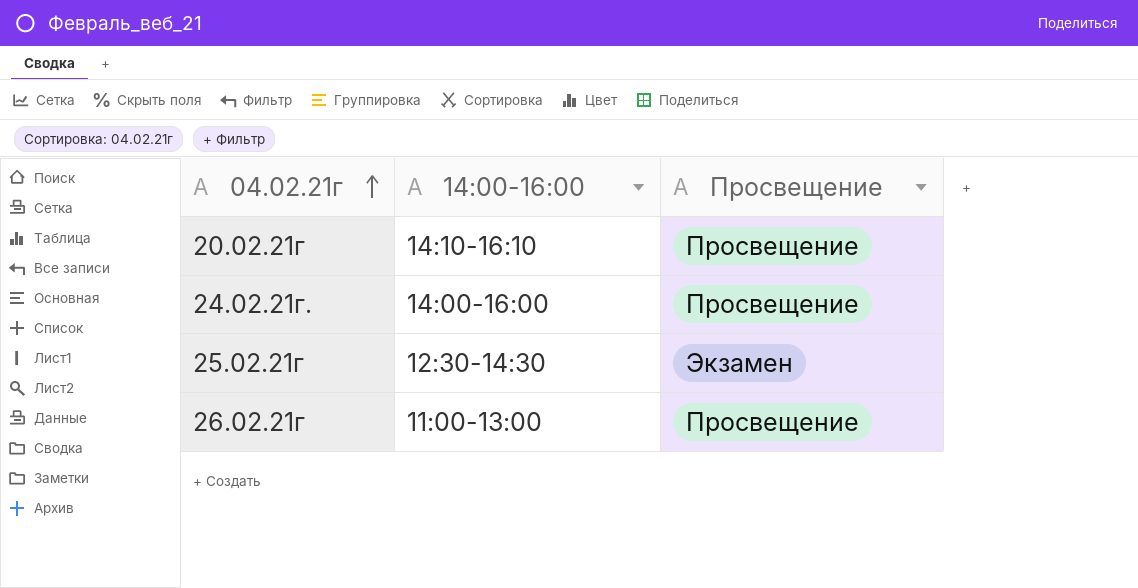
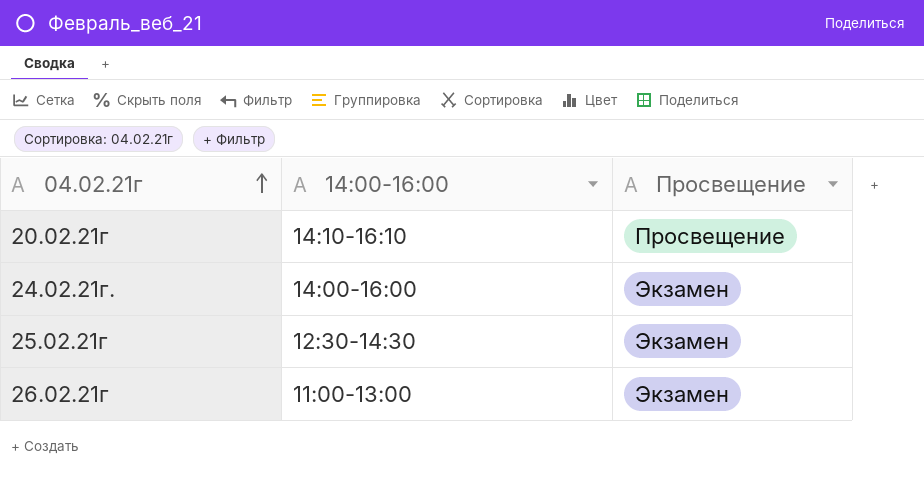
24.02.21г. | Просвещение: Просвещение -> Экзамен
26.02.21г | Просвещение: Просвещение -> Экзамен

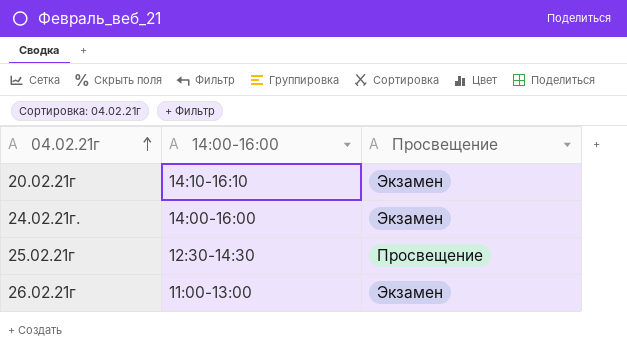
20.02.21г | Просвещение: Просвещение -> Экзамен
25.02.21г | Просвещение: Экзамен -> Просвещение

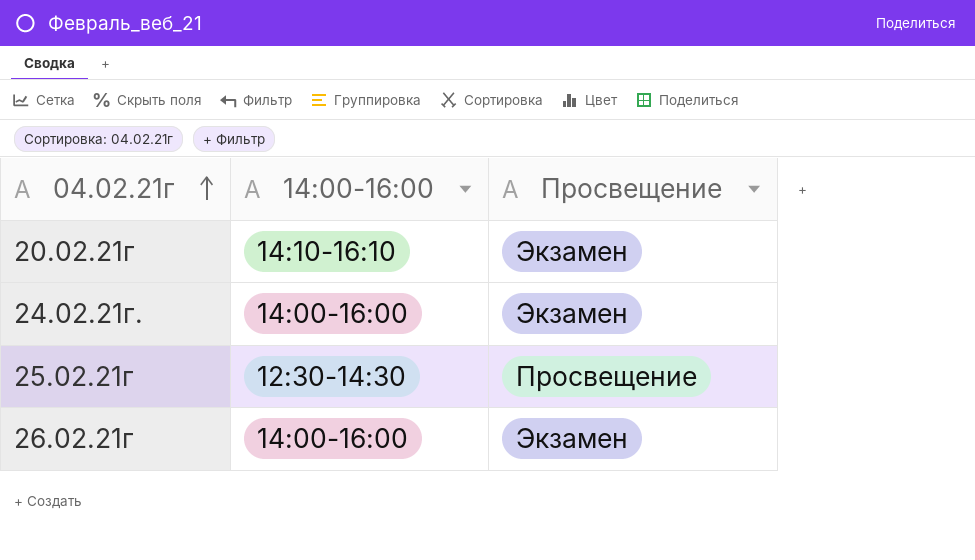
26.02.21г | 14:00-16:00: 11:00-13:00 -> 14:00-16:00

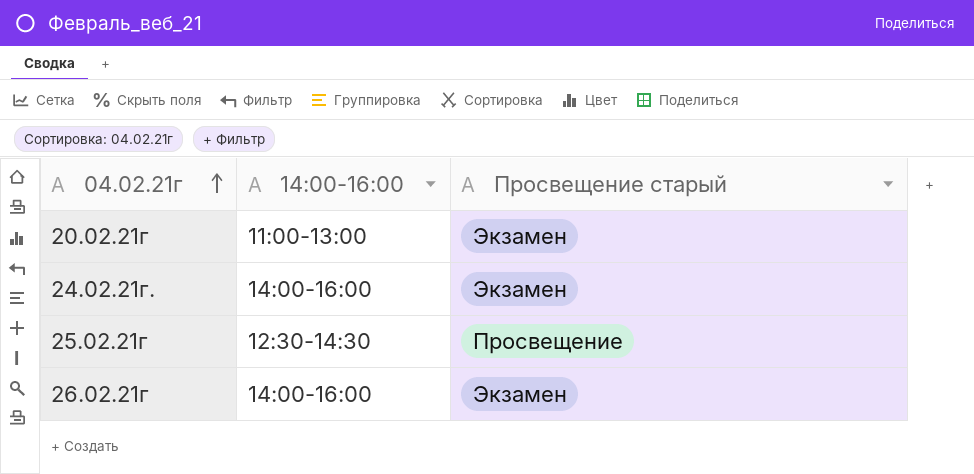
column name: Просвещение -> Просвещение старый
20.02.21г | 14:00-16:00: 14:10-16:10 -> 11:00-13:00

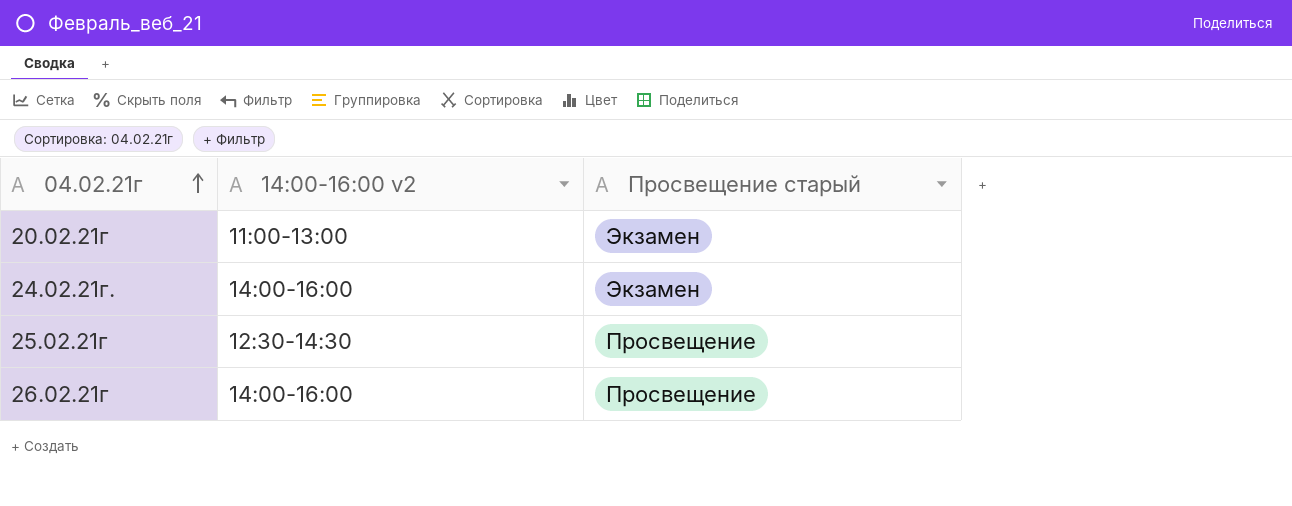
column name: 14:00-16:00 -> 14:00-16:00 v2
26.02.21г | Просвещение старый: Экзамен -> Просвещение

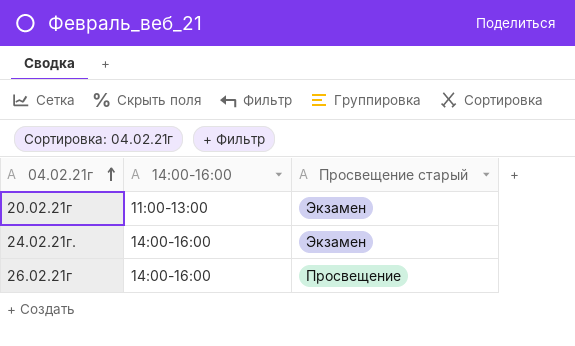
column name: 14:00-16:00 v2 -> 14:00-16:00
row 25.02.21г: 12:30-14:30 | Просвещение -> none

